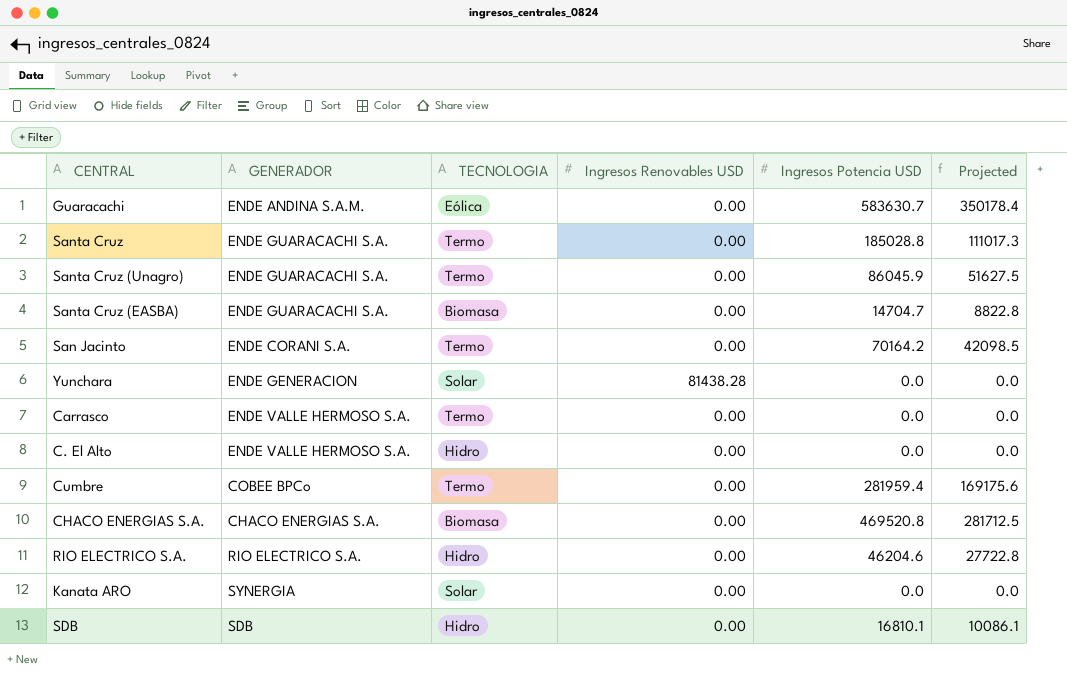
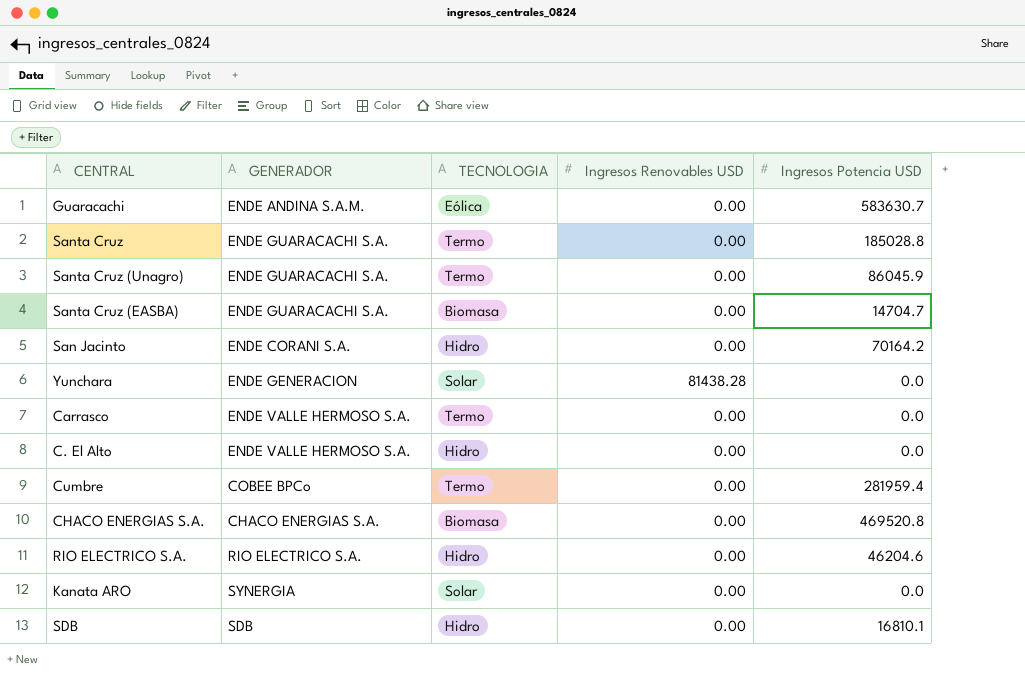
column Projected | formula: [Ingresos Potencia USD] * 0.6 -> none
San Jacinto | TECNOLOGIA: Termo -> Hidro

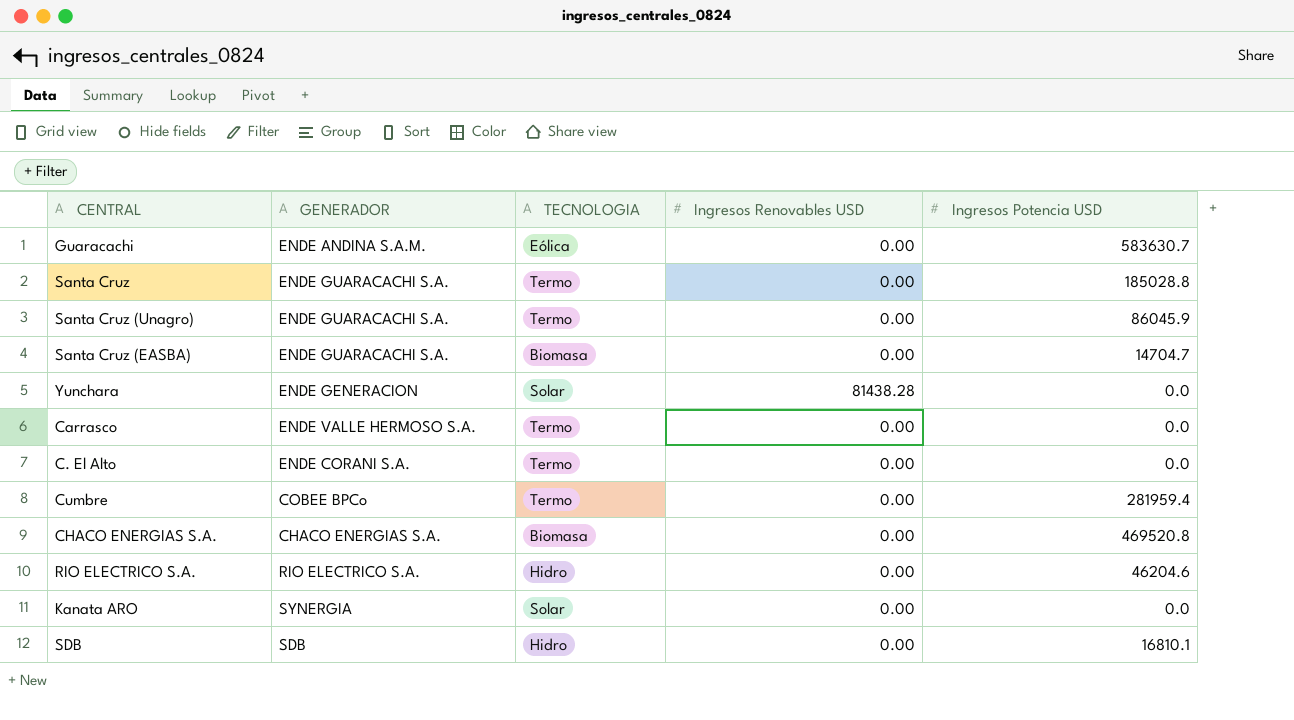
row San Jacinto: ENDE CORANI S.A. | Hidro | 0.00 | 70164.2 -> none
C. El Alto | GENERADOR: ENDE VALLE HERMOSO S.A. -> ENDE CORANI S.A.
C. El Alto | TECNOLOGIA: Hidro -> Termo

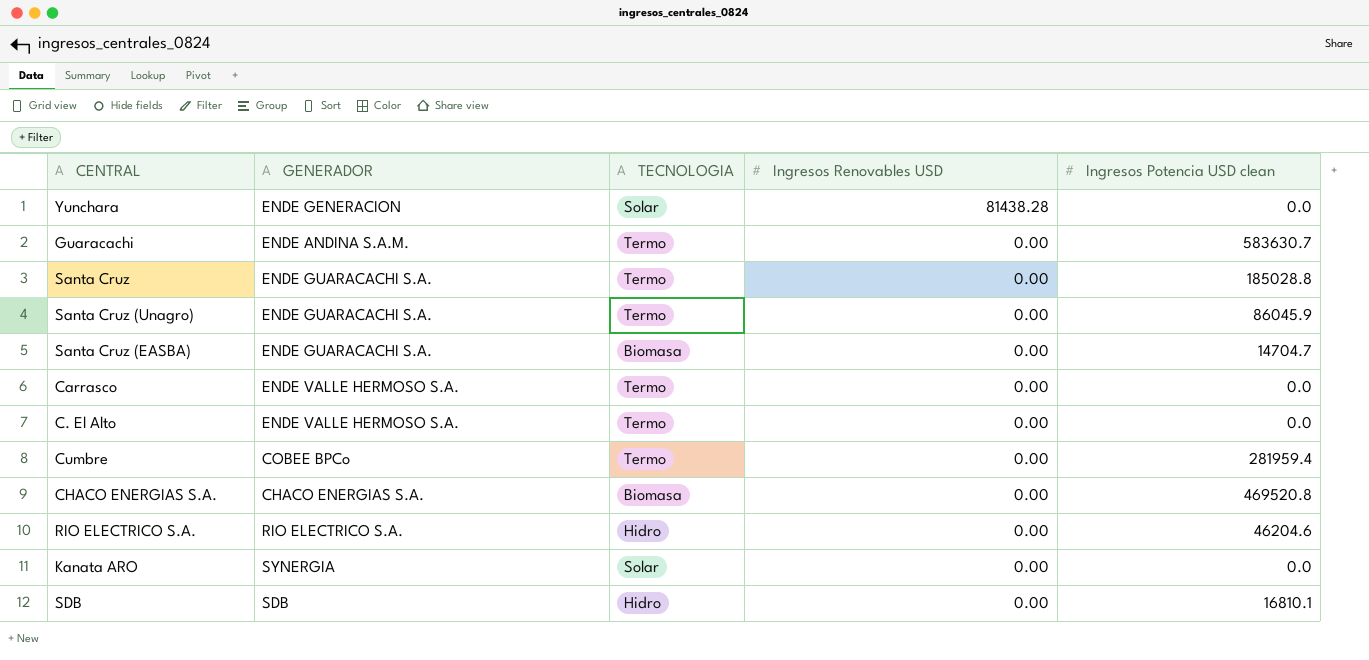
row order: none -> Ingresos Renovables USD descending
column name: Ingresos Potencia USD -> Ingresos Potencia USD clean
Guaracachi | TECNOLOGIA: Eólica -> Termo
C. El Alto | GENERADOR: ENDE CORANI S.A. -> ENDE VALLE HERMOSO S.A.

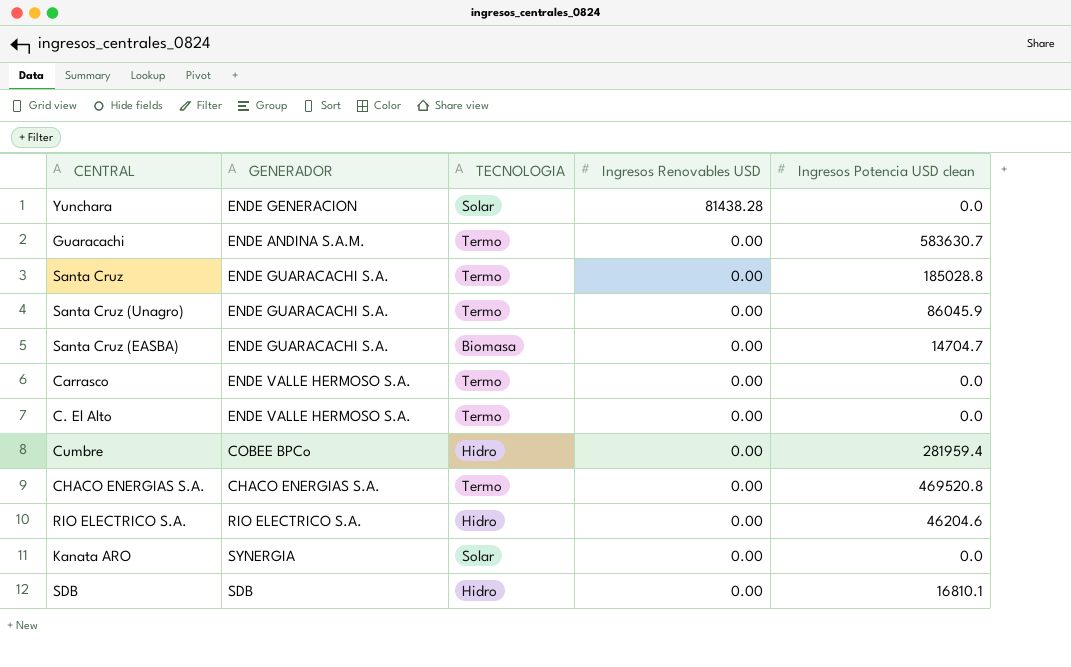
Cumbre | TECNOLOGIA: Termo -> Hidro
CHACO ENERGIAS S.A. | TECNOLOGIA: Biomasa -> Termo

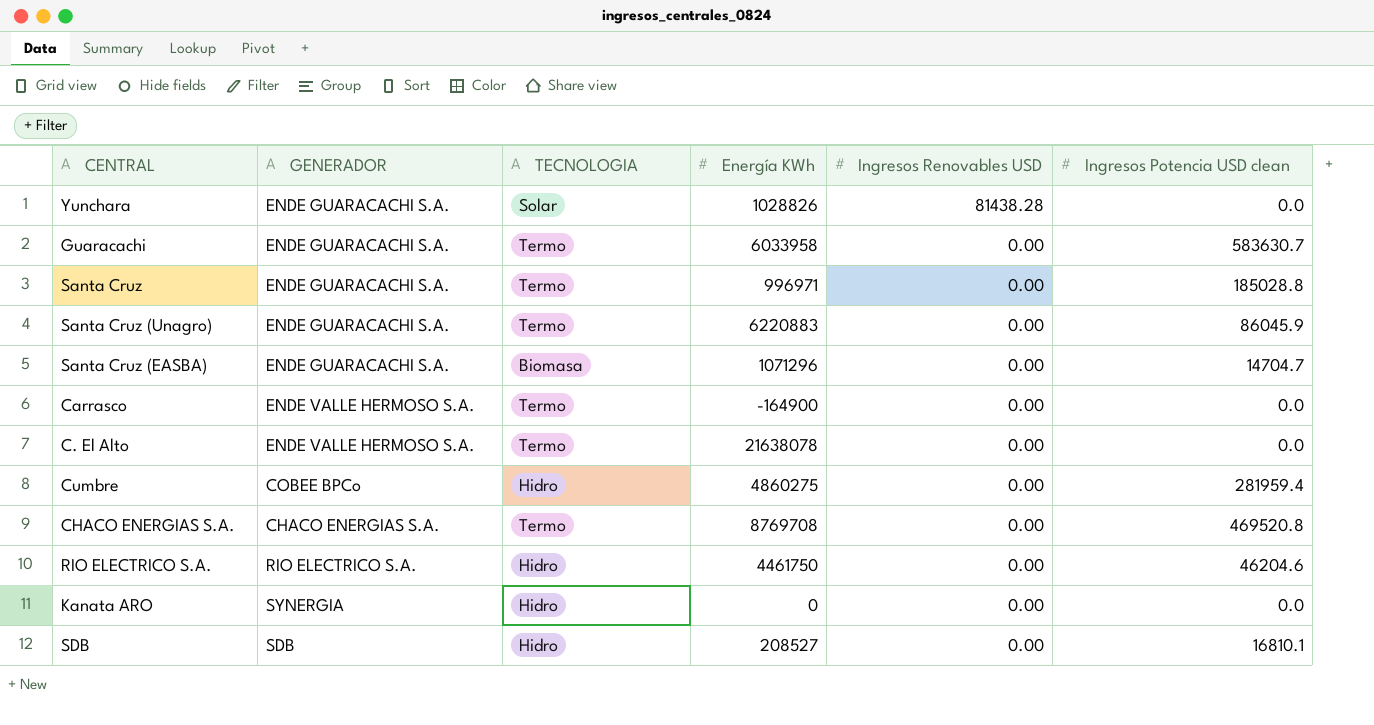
column Energía KWh | position: none -> 4
Yunchara | GENERADOR: ENDE GENERACION -> ENDE GUARACACHI S.A.
Guaracachi | GENERADOR: ENDE ANDINA S.A.M. -> ENDE GUARACACHI S.A.
Kanata ARO | TECNOLOGIA: Solar -> Hidro

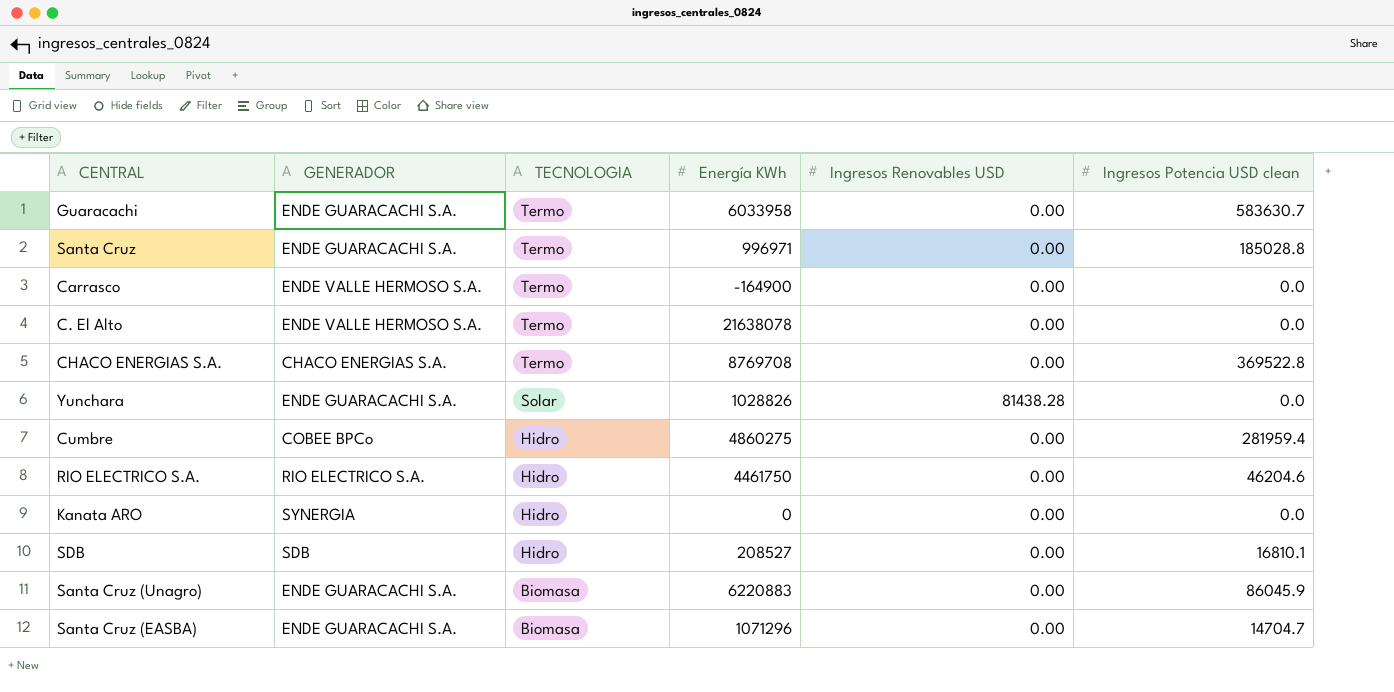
row order: Ingresos Renovables USD descending -> TECNOLOGIA descending
CHACO ENERGIAS S.A. | Ingresos Potencia USD clean: 469520.8 -> 369522.8
Santa Cruz (Unagro) | TECNOLOGIA: Termo -> Biomasa

